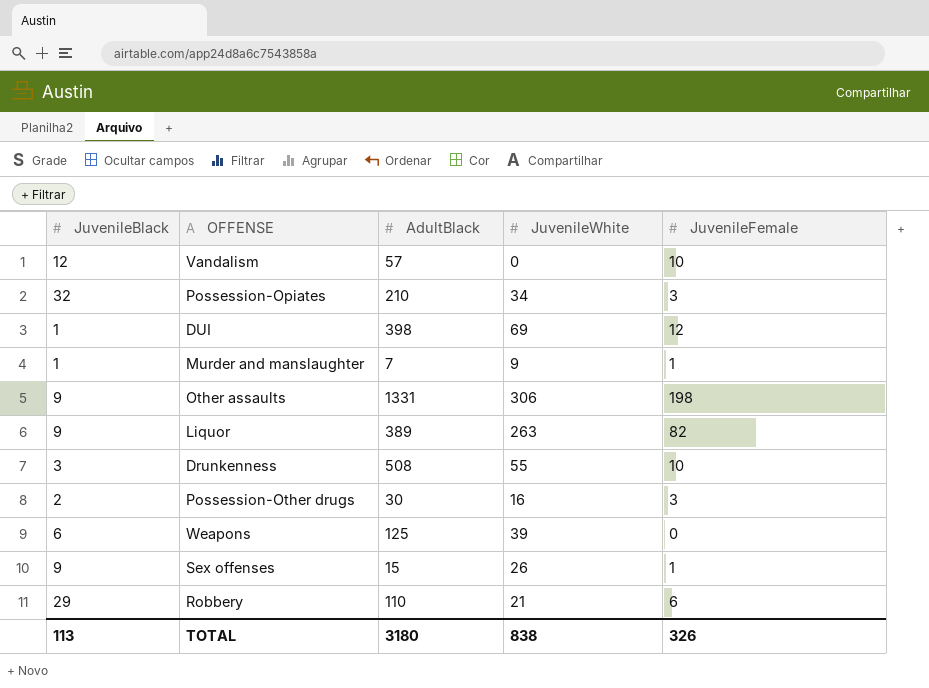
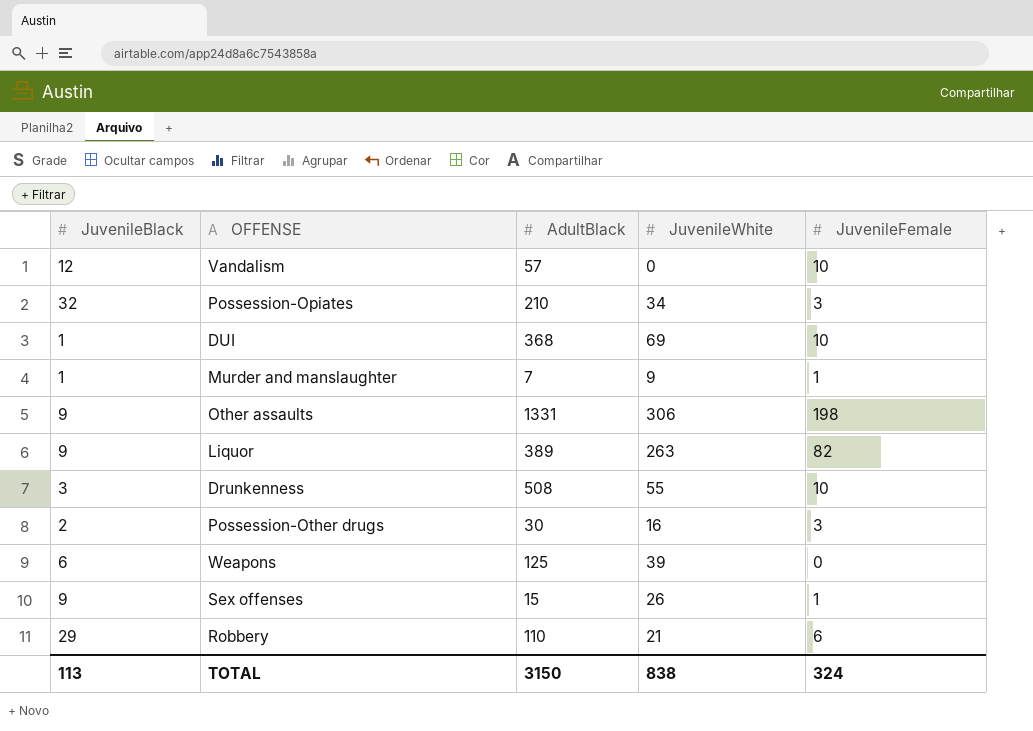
DUI | AdultBlack: 398 -> 368
DUI | JuvenileFemale: 12 -> 10
TOTAL | AdultBlack: 3180 -> 3150
TOTAL | JuvenileFemale: 326 -> 324

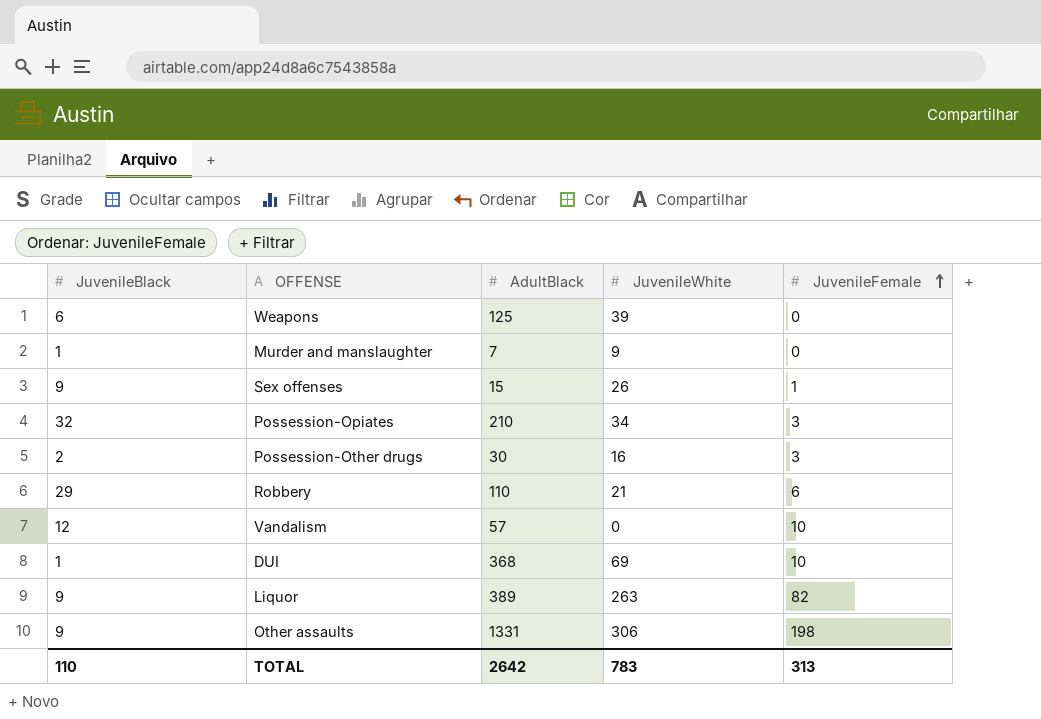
row order: none -> JuvenileFemale ascending
row Drunkenness: 3 | 508 | 55 | 10 -> none
Murder and manslaughter | JuvenileFemale: 1 -> 0
TOTAL | JuvenileBlack: 113 -> 110
TOTAL | AdultBlack: 3150 -> 2642
TOTAL | JuvenileWhite: 838 -> 783
TOTAL | JuvenileFemale: 324 -> 313

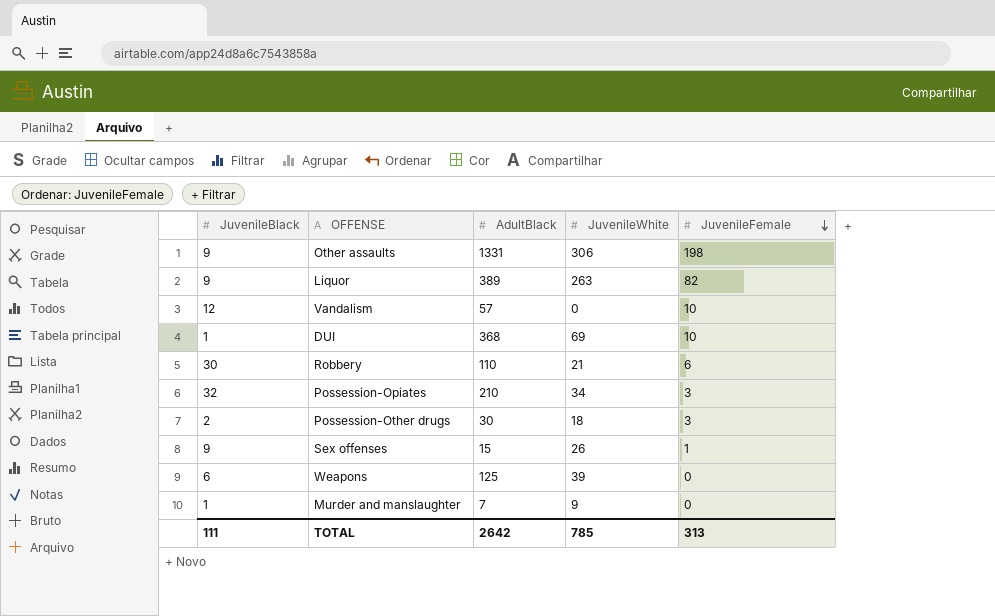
row order: JuvenileFemale ascending -> JuvenileFemale descending
Robbery | JuvenileBlack: 29 -> 30
Possession-Other drugs | JuvenileWhite: 16 -> 18
TOTAL | JuvenileBlack: 110 -> 111
TOTAL | JuvenileWhite: 783 -> 785

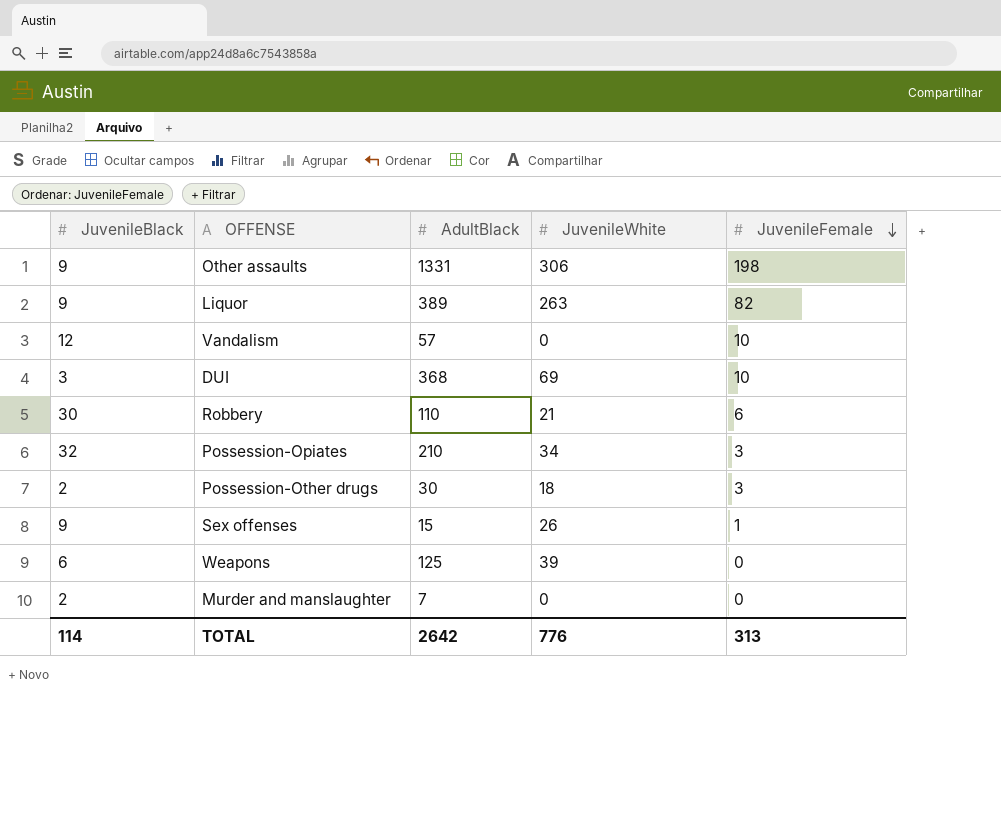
DUI | JuvenileBlack: 1 -> 3
Murder and manslaughter | JuvenileBlack: 1 -> 2
Murder and manslaughter | JuvenileWhite: 9 -> 0
TOTAL | JuvenileBlack: 111 -> 114
TOTAL | JuvenileWhite: 785 -> 776

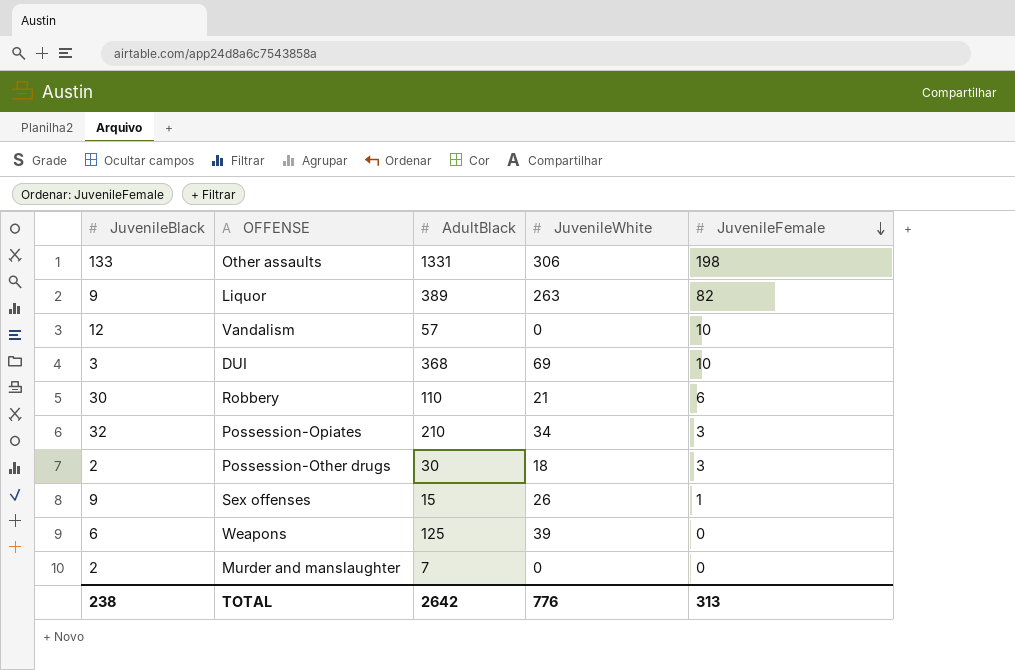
Other assaults | JuvenileBlack: 9 -> 133
TOTAL | JuvenileBlack: 114 -> 238

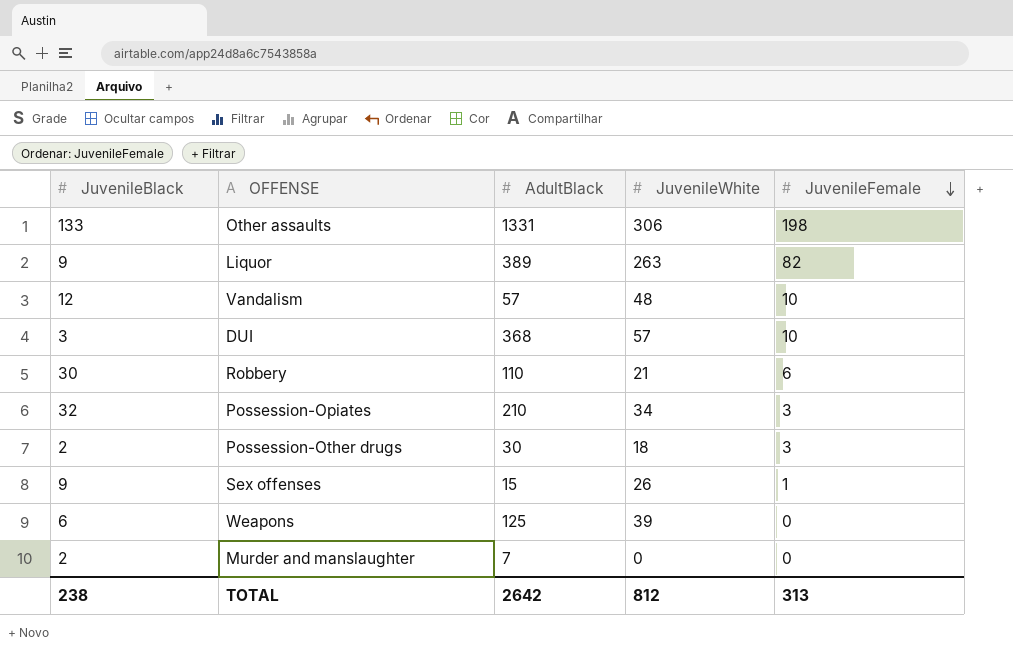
Vandalism | JuvenileWhite: 0 -> 48
DUI | JuvenileWhite: 69 -> 57
TOTAL | JuvenileWhite: 776 -> 812

